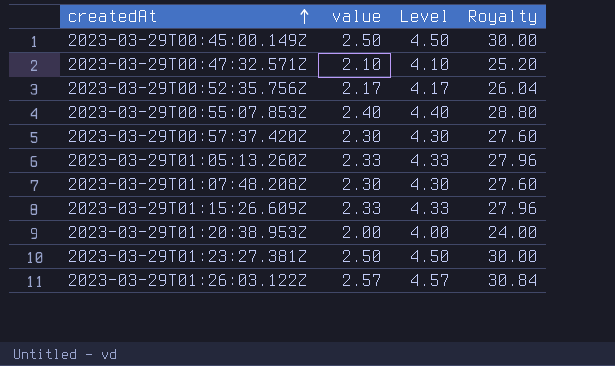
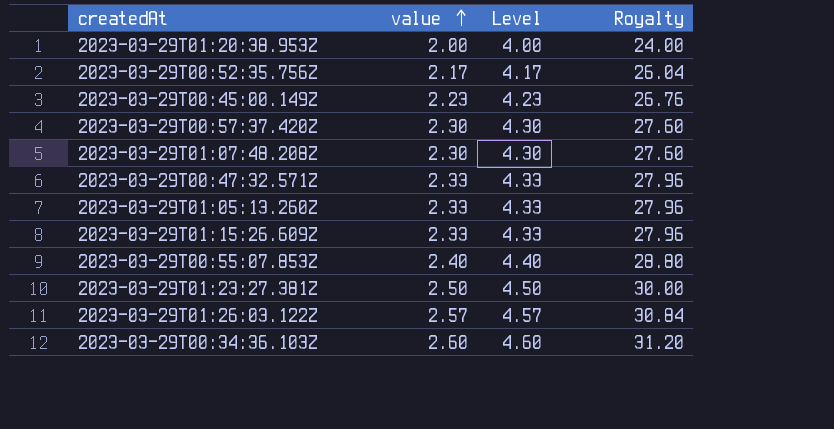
row order: createdAt ascending -> value ascending
2023-03-29T00:45:00.149Z | value: 2.50 -> 2.23
2023-03-29T00:45:00.149Z | Level: 4.50 -> 4.23
2023-03-29T00:45:00.149Z | Royalty: 30.00 -> 26.76
2023-03-29T00:47:32.571Z | value: 2.10 -> 2.33
2023-03-29T00:47:32.571Z | Level: 4.10 -> 4.33
2023-03-29T00:47:32.571Z | Royalty: 25.20 -> 27.96
row 2023-03-29T00:34:36.103Z: none -> 2.60 | 4.60 | 31.20

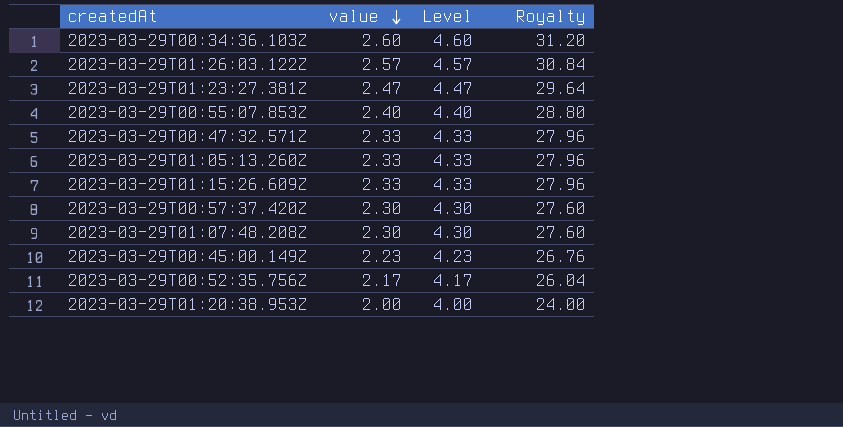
row order: value ascending -> value descending
2023-03-29T01:23:27.381Z | value: 2.50 -> 2.47
2023-03-29T01:23:27.381Z | Level: 4.50 -> 4.47
2023-03-29T01:23:27.381Z | Royalty: 30.00 -> 29.64

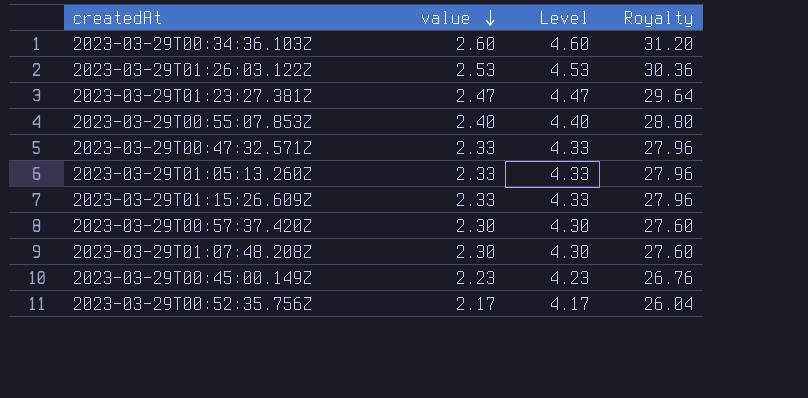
row 2023-03-29T01:20:38.953Z: 2.00 | 4.00 | 24.00 -> none
2023-03-29T01:26:03.122Z | value: 2.57 -> 2.53
2023-03-29T01:26:03.122Z | Level: 4.57 -> 4.53
2023-03-29T01:26:03.122Z | Royalty: 30.84 -> 30.36

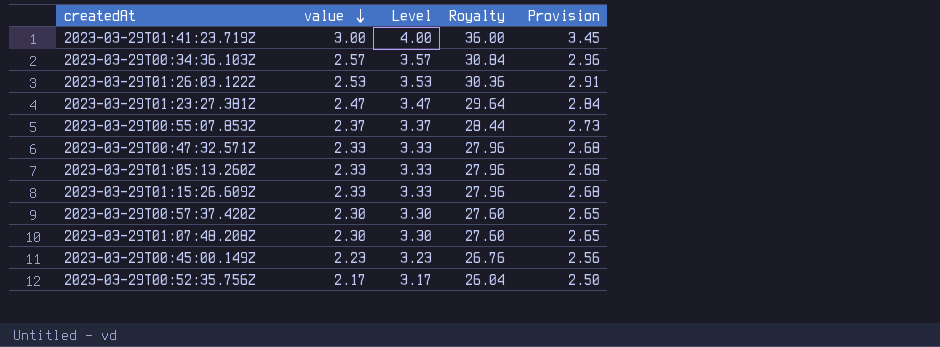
column Level | formula: [value] + 2 -> [value] + 1
column Provision | formula: none -> [value] * 1.15
row 2023-03-29T01:41:23.719Z: none -> 3.00 | 4.00 | 36.00 | 3.45
2023-03-29T00:34:36.103Z | value: 2.60 -> 2.57
2023-03-29T00:34:36.103Z | Royalty: 31.20 -> 30.84
2023-03-29T00:55:07.853Z | value: 2.40 -> 2.37
2023-03-29T00:55:07.853Z | Royalty: 28.80 -> 28.44

